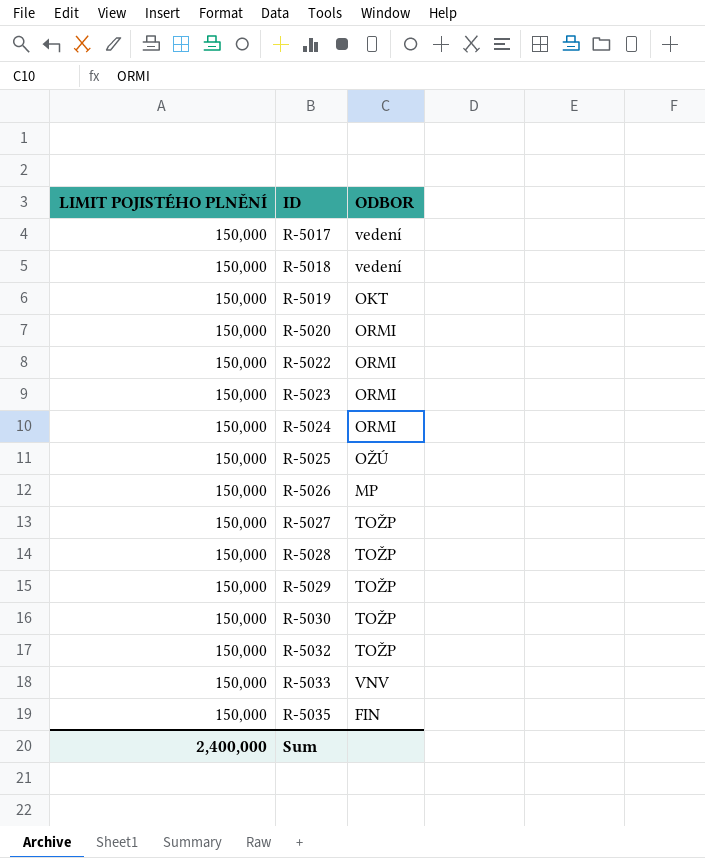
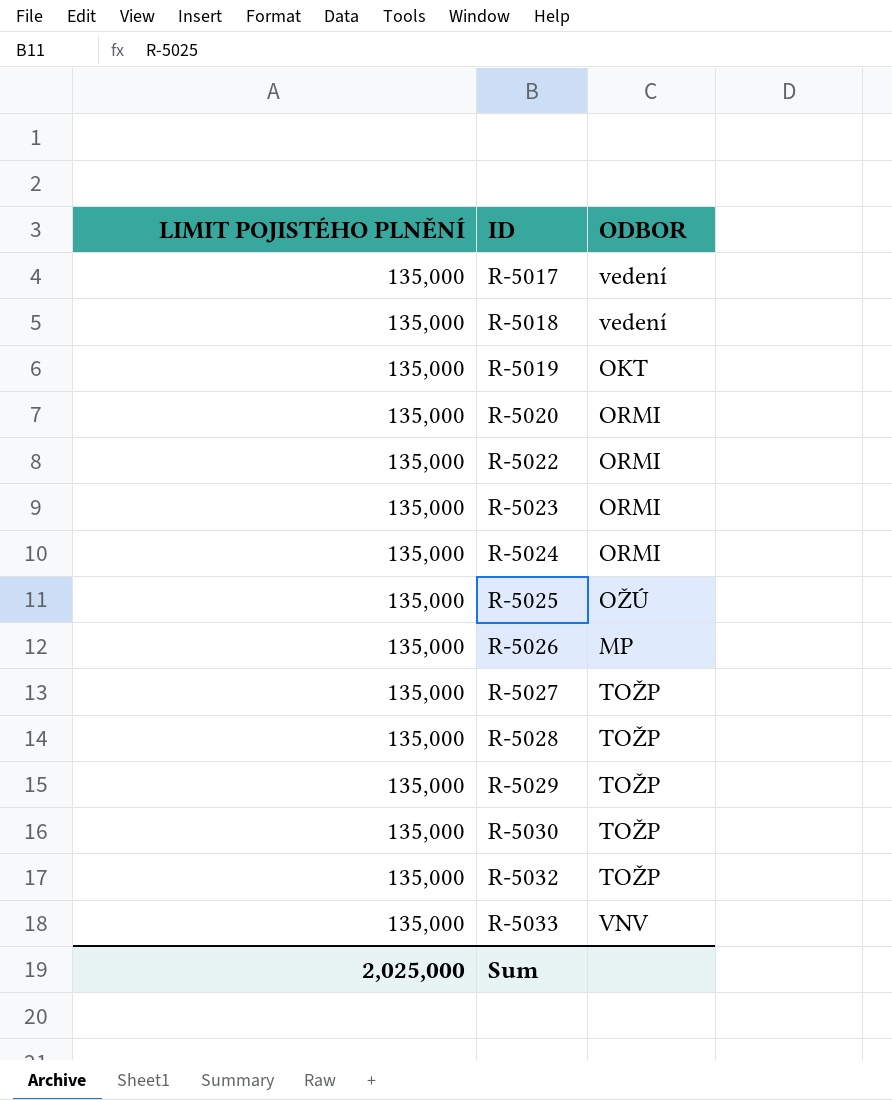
row R-5035: 150,000 | FIN -> none
R-5017 | LIMIT POJISTÉHO PLNĚNÍ: 150,000 -> 135,000
R-5018 | LIMIT POJISTÉHO PLNĚNÍ: 150,000 -> 135,000
R-5019 | LIMIT POJISTÉHO PLNĚNÍ: 150,000 -> 135,000
R-5020 | LIMIT POJISTÉHO PLNĚNÍ: 150,000 -> 135,000
R-5022 | LIMIT POJISTÉHO PLNĚNÍ: 150,000 -> 135,000
R-5023 | LIMIT POJISTÉHO PLNĚNÍ: 150,000 -> 135,000
R-5024 | LIMIT POJISTÉHO PLNĚNÍ: 150,000 -> 135,000
R-5025 | LIMIT POJISTÉHO PLNĚNÍ: 150,000 -> 135,000
R-5026 | LIMIT POJISTÉHO PLNĚNÍ: 150,000 -> 135,000
R-5027 | LIMIT POJISTÉHO PLNĚNÍ: 150,000 -> 135,000
R-5028 | LIMIT POJISTÉHO PLNĚNÍ: 150,000 -> 135,000
R-5029 | LIMIT POJISTÉHO PLNĚNÍ: 150,000 -> 135,000
R-5030 | LIMIT POJISTÉHO PLNĚNÍ: 150,000 -> 135,000
R-5032 | LIMIT POJISTÉHO PLNĚNÍ: 150,000 -> 135,000
R-5033 | LIMIT POJISTÉHO PLNĚNÍ: 150,000 -> 135,000
Sum | LIMIT POJISTÉHO PLNĚNÍ: 2,400,000 -> 2,025,000

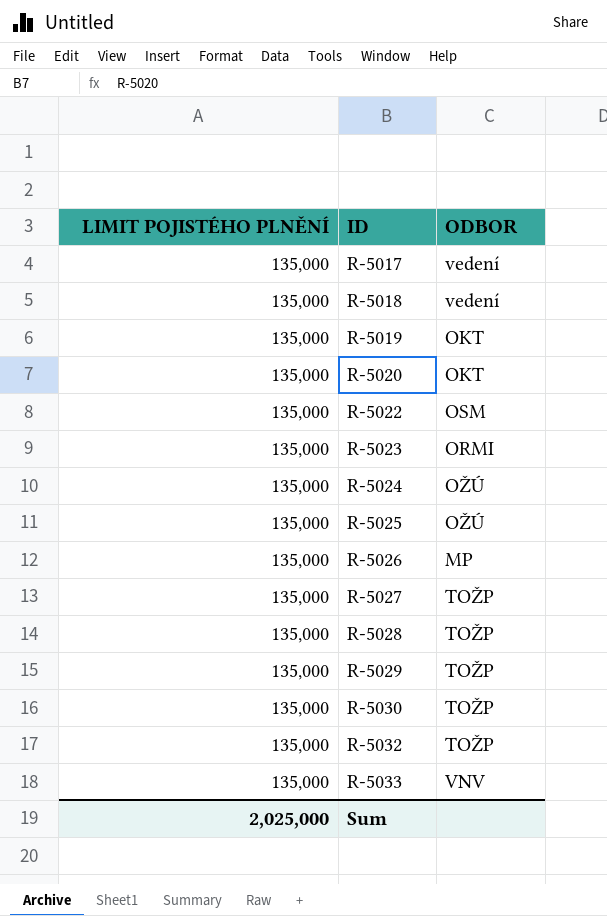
R-5020 | ODBOR: ORMI -> OKT
R-5022 | ODBOR: ORMI -> OSM
R-5024 | ODBOR: ORMI -> OŽÚ

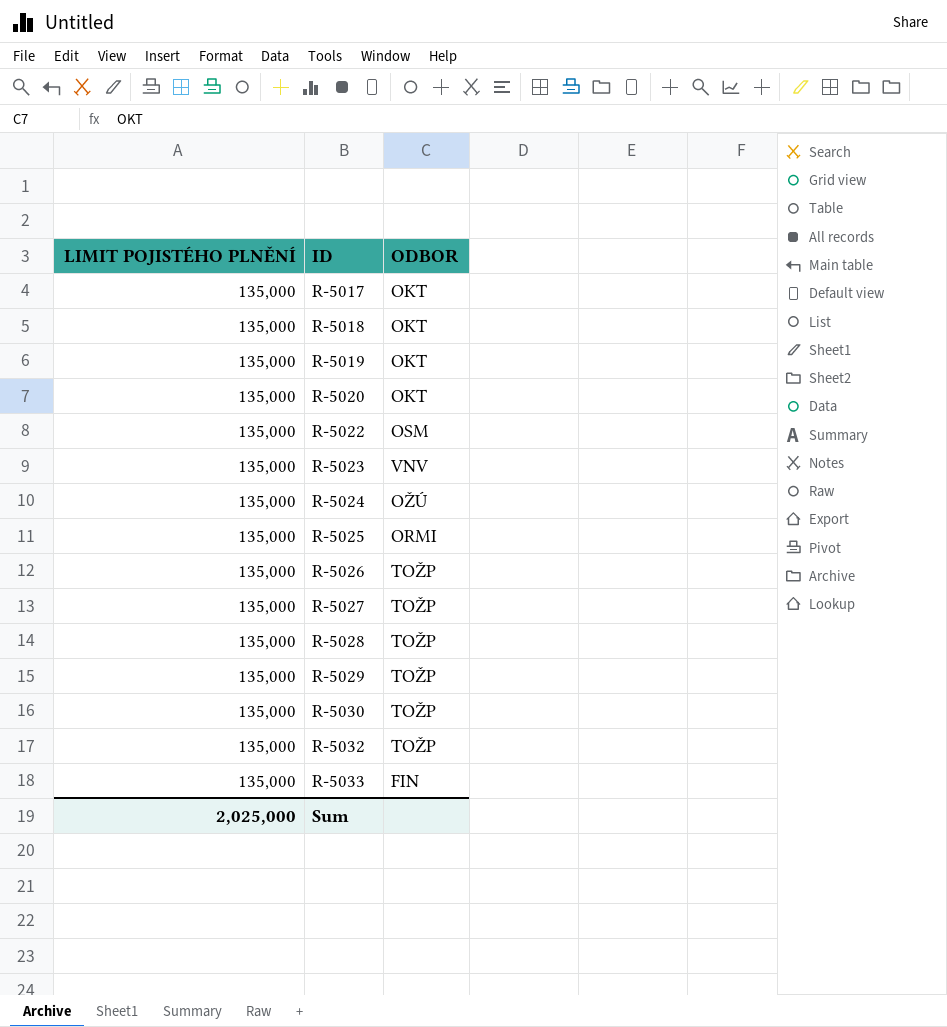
R-5017 | ODBOR: vedení -> OKT
R-5018 | ODBOR: vedení -> OKT
R-5023 | ODBOR: ORMI -> VNV
R-5025 | ODBOR: OŽÚ -> ORMI
R-5026 | ODBOR: MP -> TOŽP
R-5033 | ODBOR: VNV -> FIN

